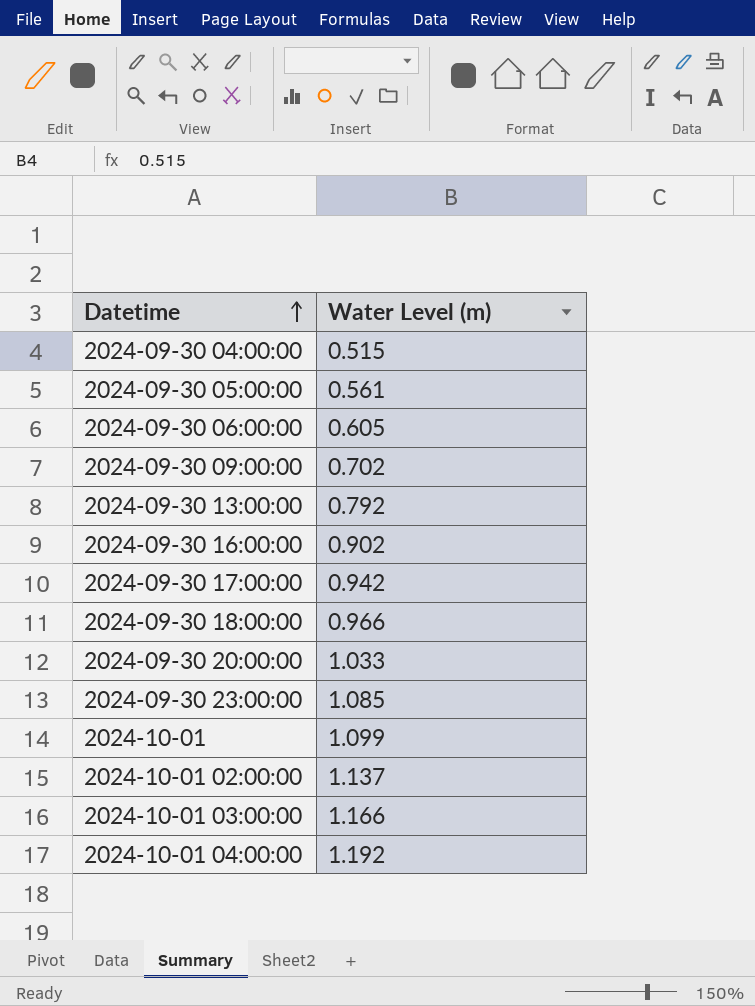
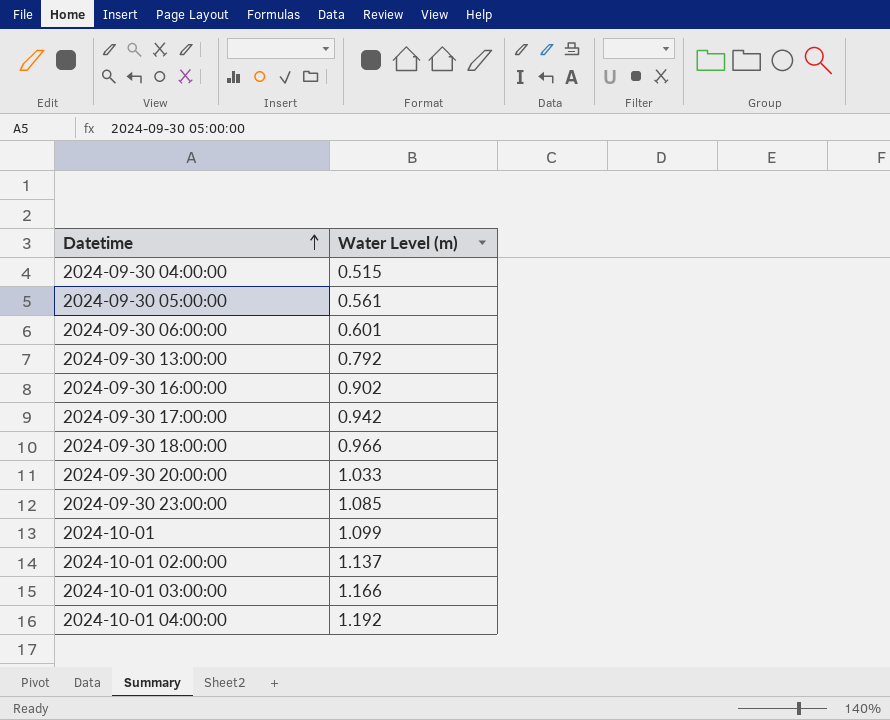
row 2024-09-30 09:00:00: 0.702 -> none
2024-09-30 06:00:00 | Water Level (m): 0.605 -> 0.601

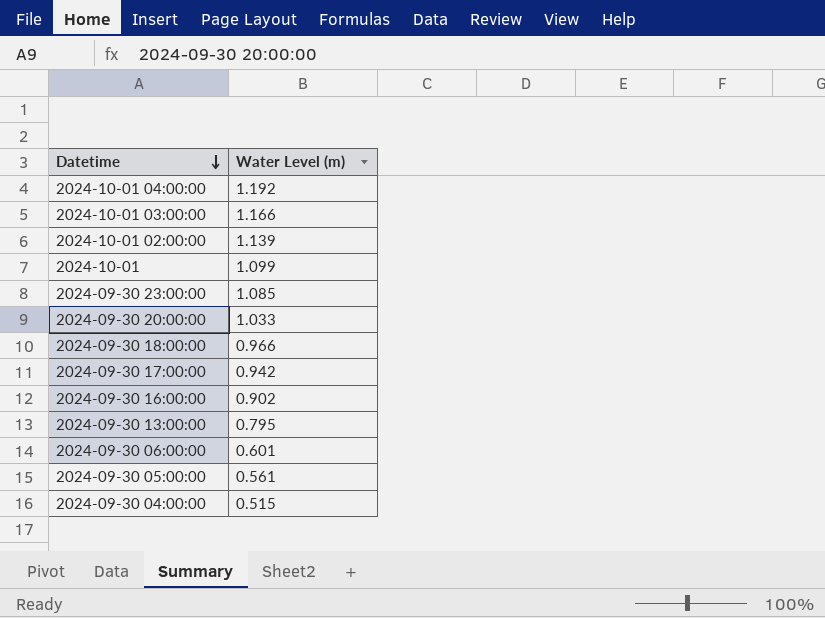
row order: Datetime ascending -> Datetime descending
2024-10-01 02:00:00 | Water Level (m): 1.137 -> 1.139
2024-09-30 13:00:00 | Water Level (m): 0.792 -> 0.795

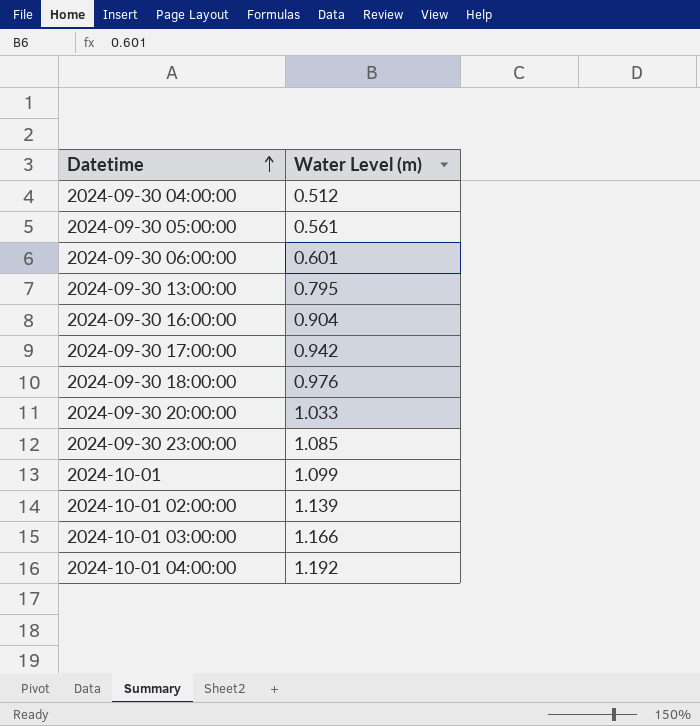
row order: Datetime descending -> Datetime ascending
2024-09-30 04:00:00 | Water Level (m): 0.515 -> 0.512
2024-09-30 16:00:00 | Water Level (m): 0.902 -> 0.904
2024-09-30 18:00:00 | Water Level (m): 0.966 -> 0.976

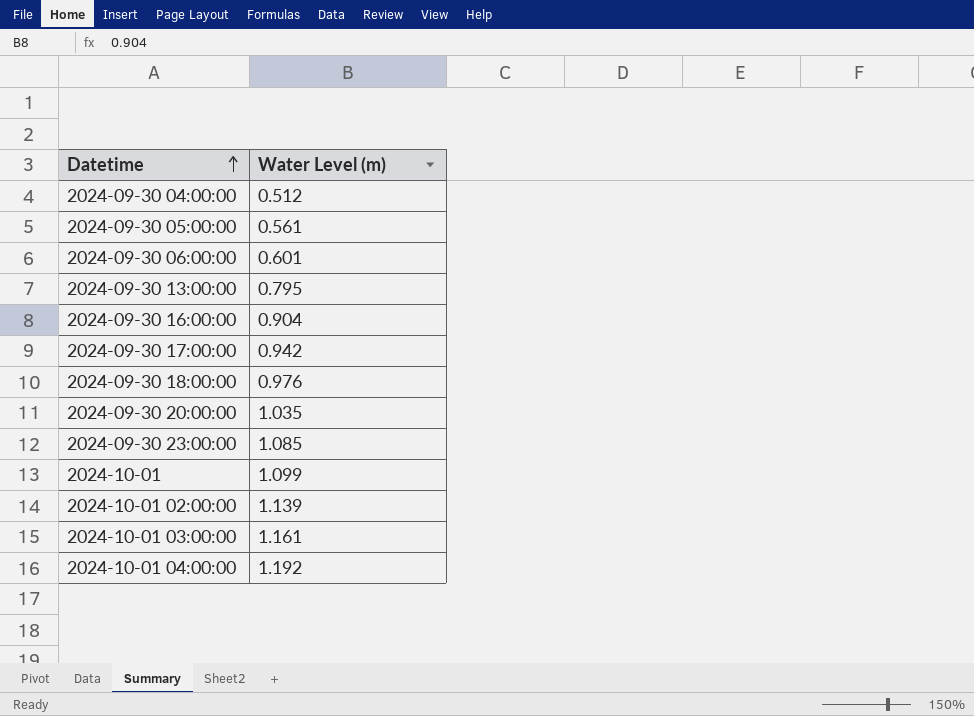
2024-09-30 20:00:00 | Water Level (m): 1.033 -> 1.035
2024-10-01 03:00:00 | Water Level (m): 1.166 -> 1.161

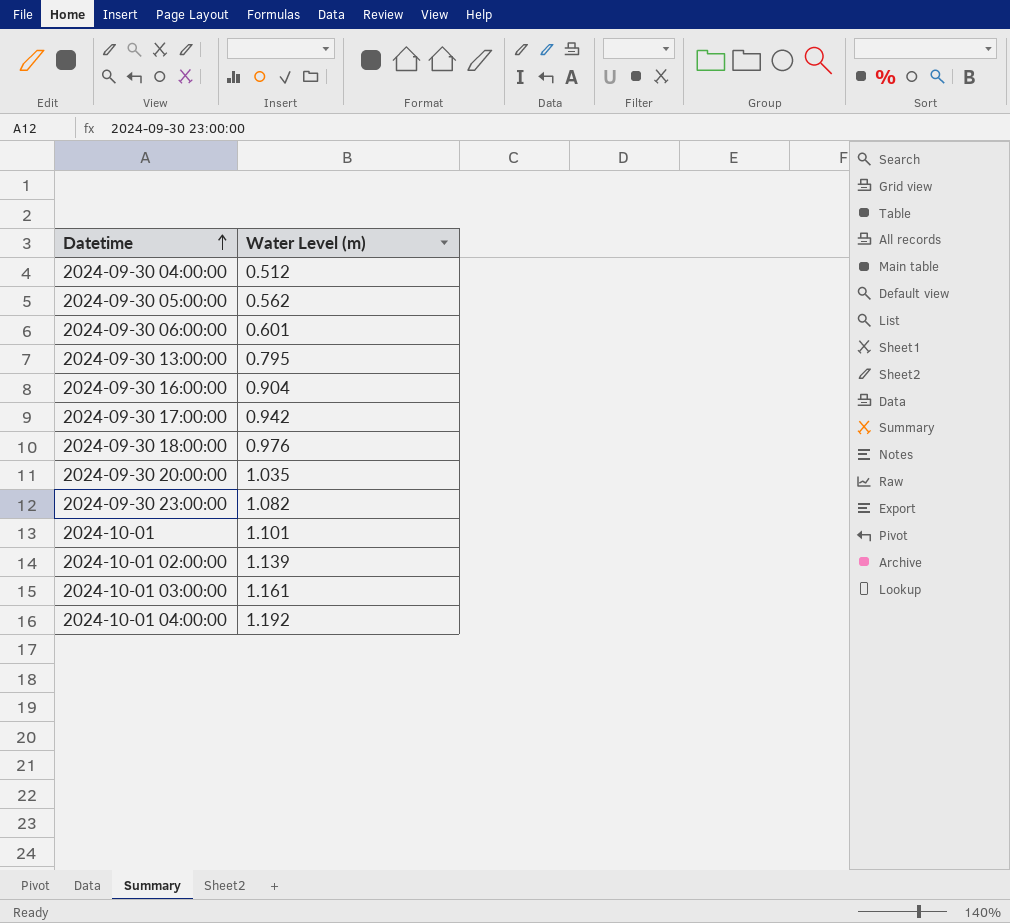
2024-09-30 05:00:00 | Water Level (m): 0.561 -> 0.562
2024-09-30 23:00:00 | Water Level (m): 1.085 -> 1.082
2024-10-01 | Water Level (m): 1.099 -> 1.101

